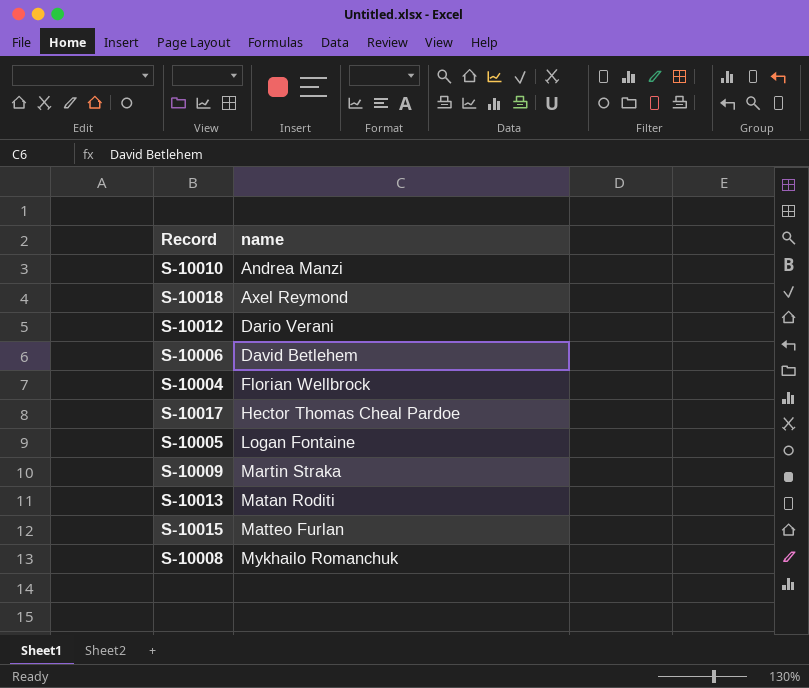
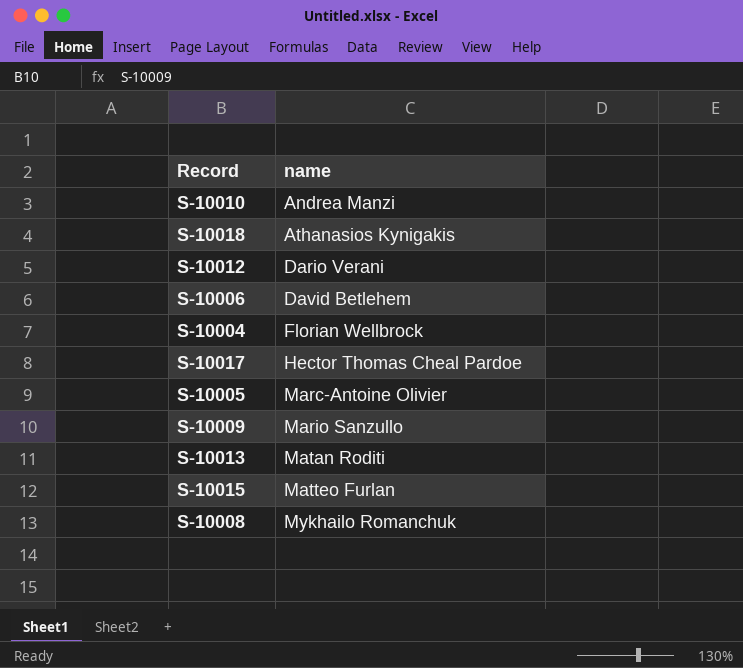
S-10018 | name: Axel Reymond -> Athanasios Kynigakis
S-10005 | name: Logan Fontaine -> Marc-Antoine Olivier
S-10009 | name: Martin Straka -> Mario Sanzullo

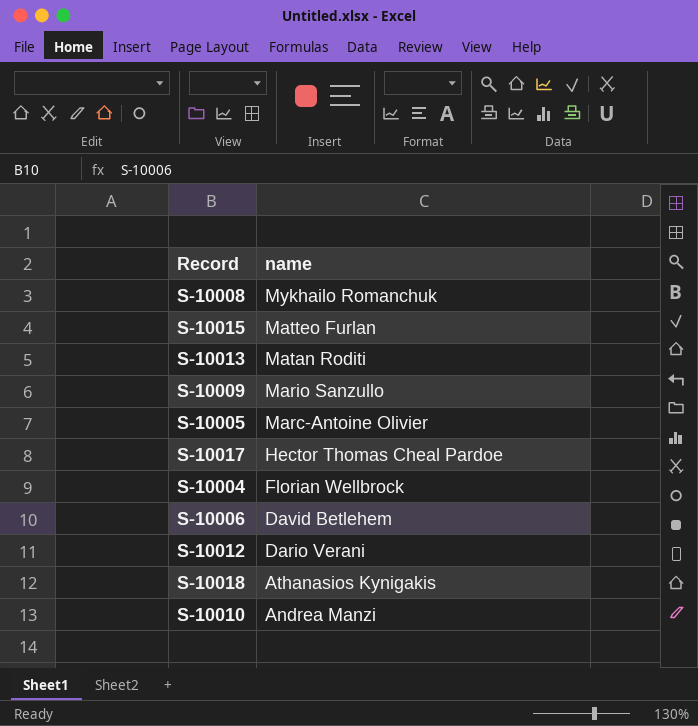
row order: name ascending -> name descending

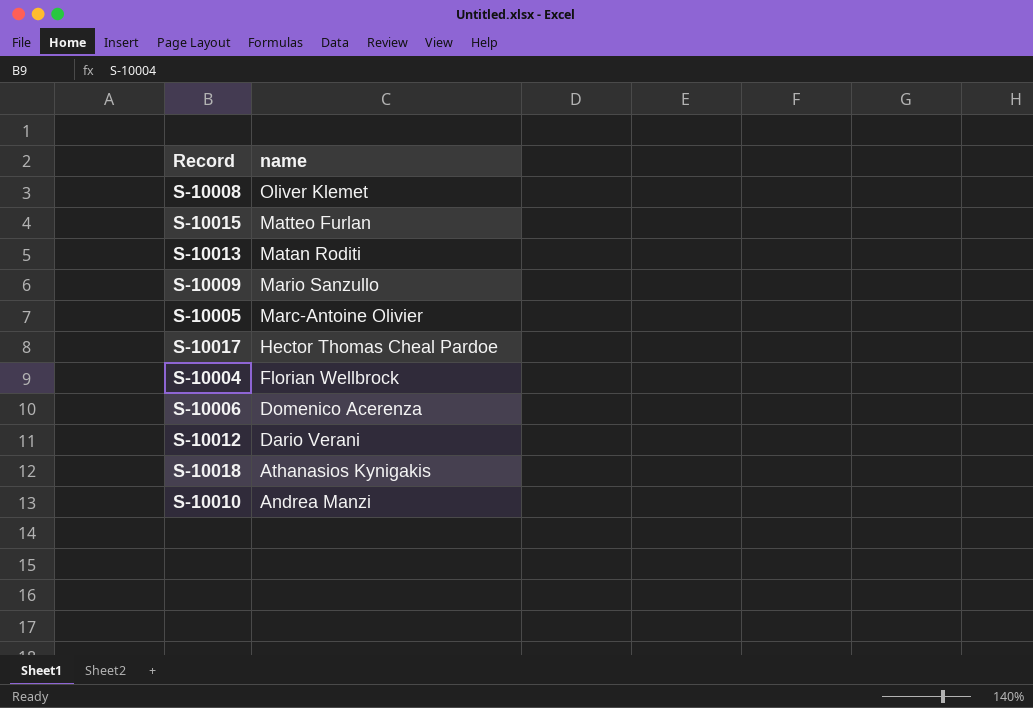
S-10008 | name: Mykhailo Romanchuk -> Oliver Klemet
S-10006 | name: David Betlehem -> Domenico Acerenza

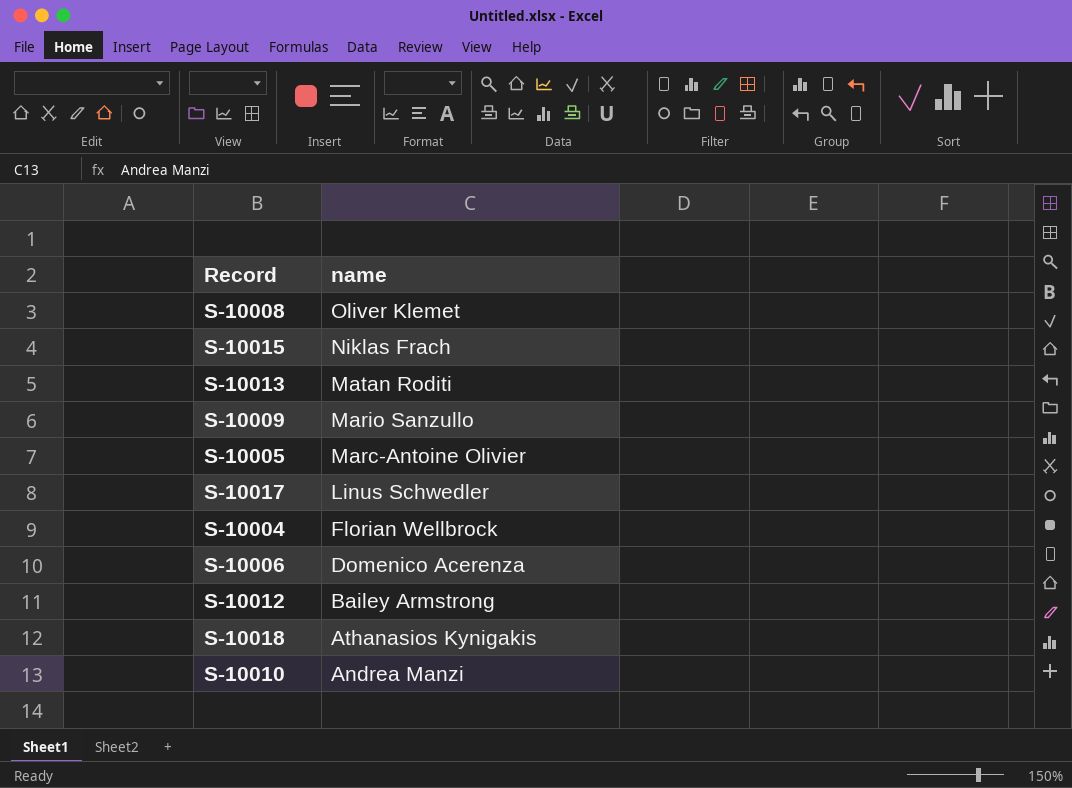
S-10015 | name: Matteo Furlan -> Niklas Frach
S-10017 | name: Hector Thomas Cheal Pardoe -> Linus Schwedler
S-10012 | name: Dario Verani -> Bailey Armstrong

